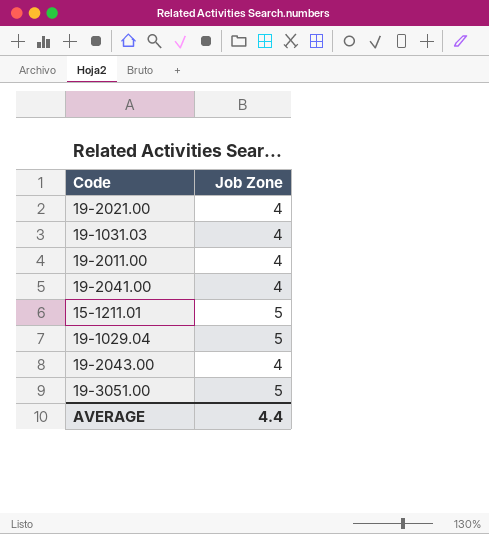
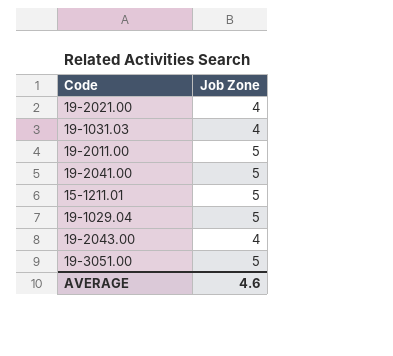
19-2011.00 | Job Zone: 4 -> 5
19-2041.00 | Job Zone: 4 -> 5
AVERAGE | Job Zone: 4.4 -> 4.6

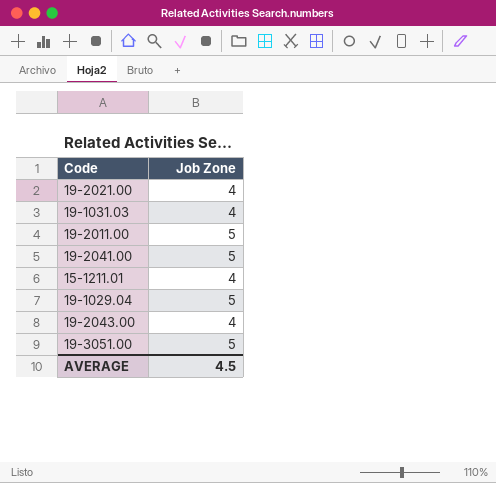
15-1211.01 | Job Zone: 5 -> 4
AVERAGE | Job Zone: 4.6 -> 4.5

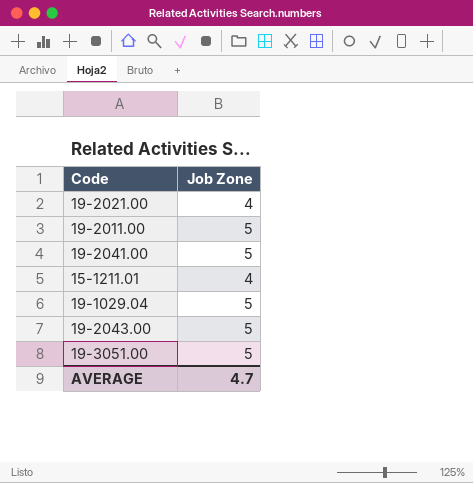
row 19-1031.03: 4 -> none
19-2043.00 | Job Zone: 4 -> 5
AVERAGE | Job Zone: 4.5 -> 4.7

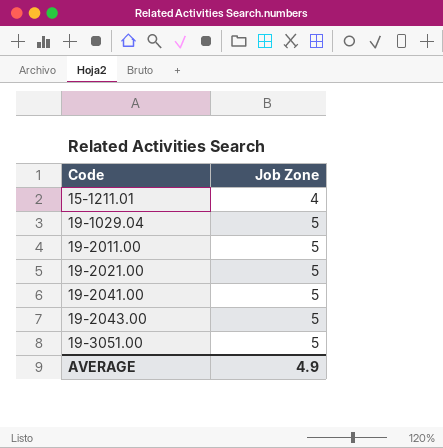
row order: none -> Code ascending
19-2021.00 | Job Zone: 4 -> 5
AVERAGE | Job Zone: 4.7 -> 4.9

